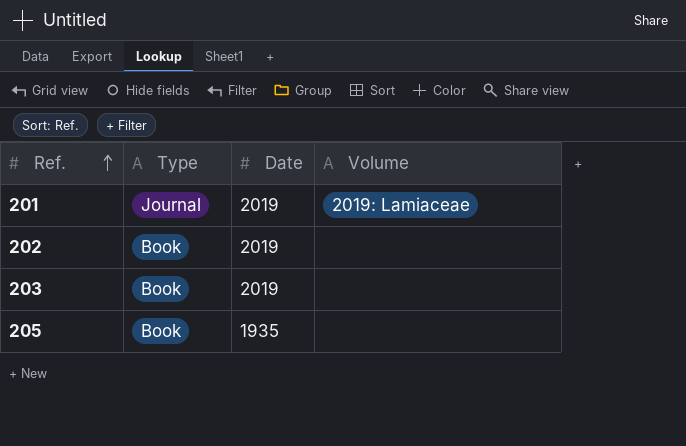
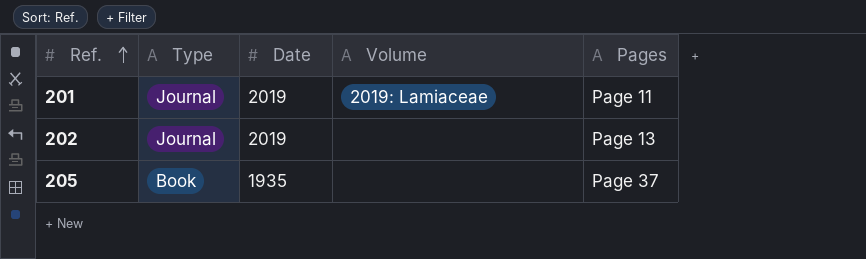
column Pages | position: none -> 5
row 203: Book | 2019 | none -> none
202 | Type: Book -> Journal

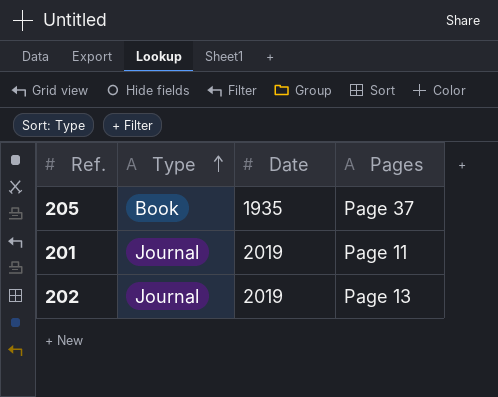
row order: Ref. ascending -> Type ascending
column Volume | position: 4 -> none

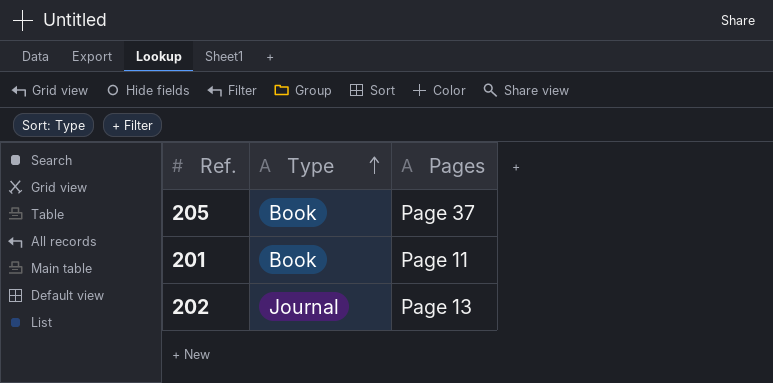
column Date | position: 3 -> none
201 | Type: Journal -> Book

